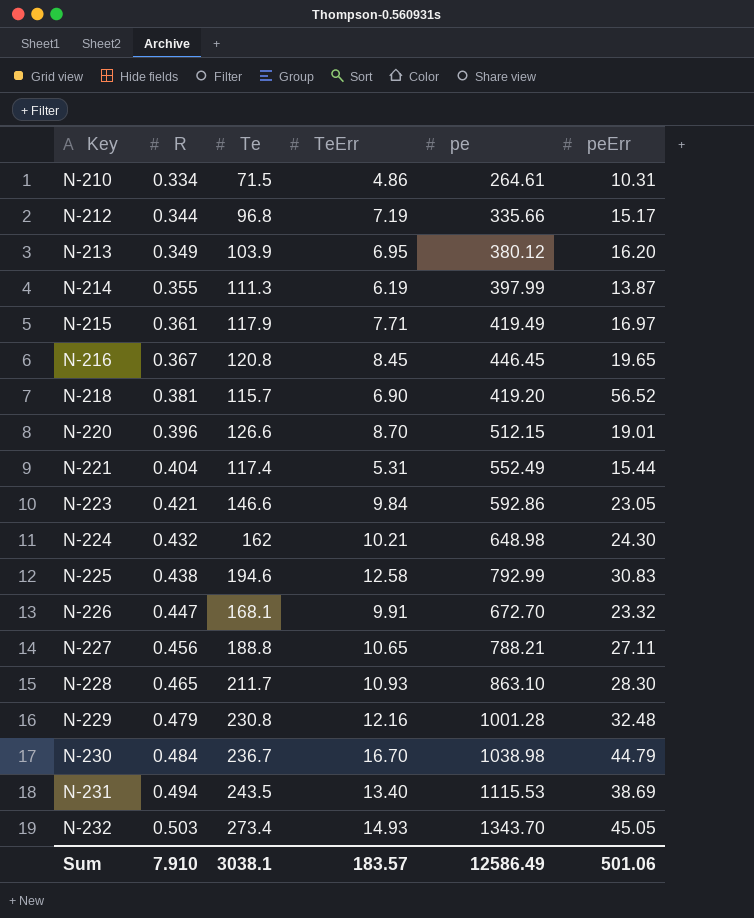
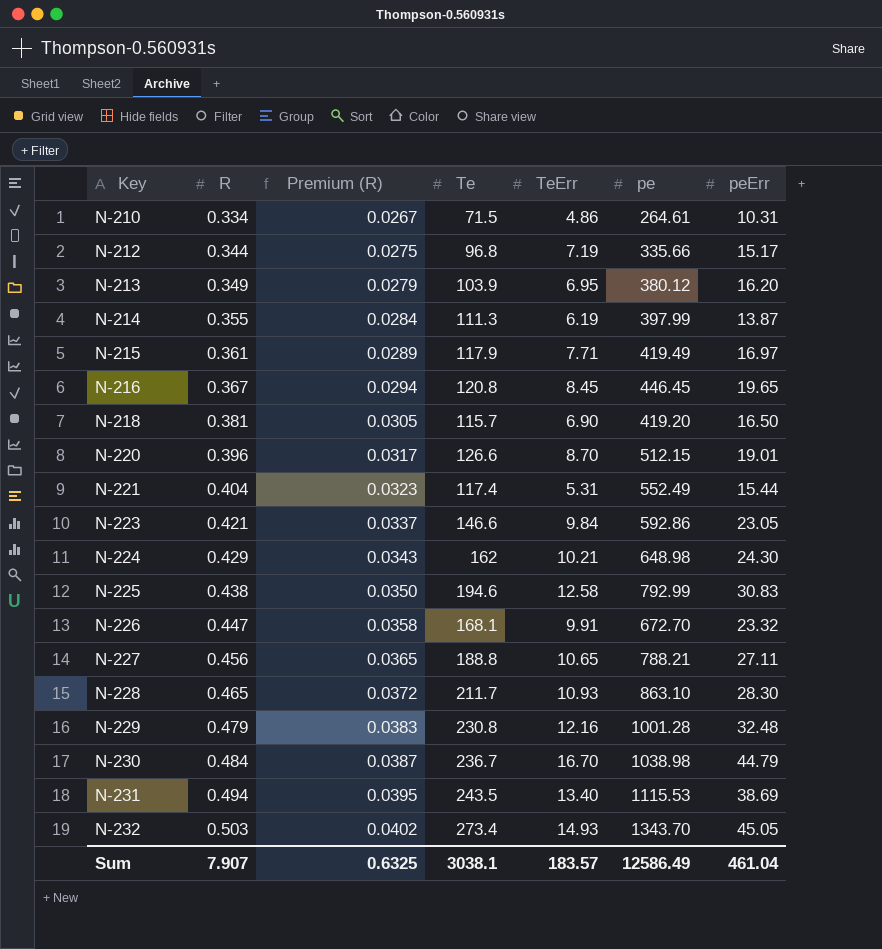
column Premium (R) | formula: none -> [R] * 0.08
N-218 | peErr: 56.52 -> 16.50
N-224 | R: 0.432 -> 0.429
Sum | R: 7.910 -> 7.907
Sum | peErr: 501.06 -> 461.04

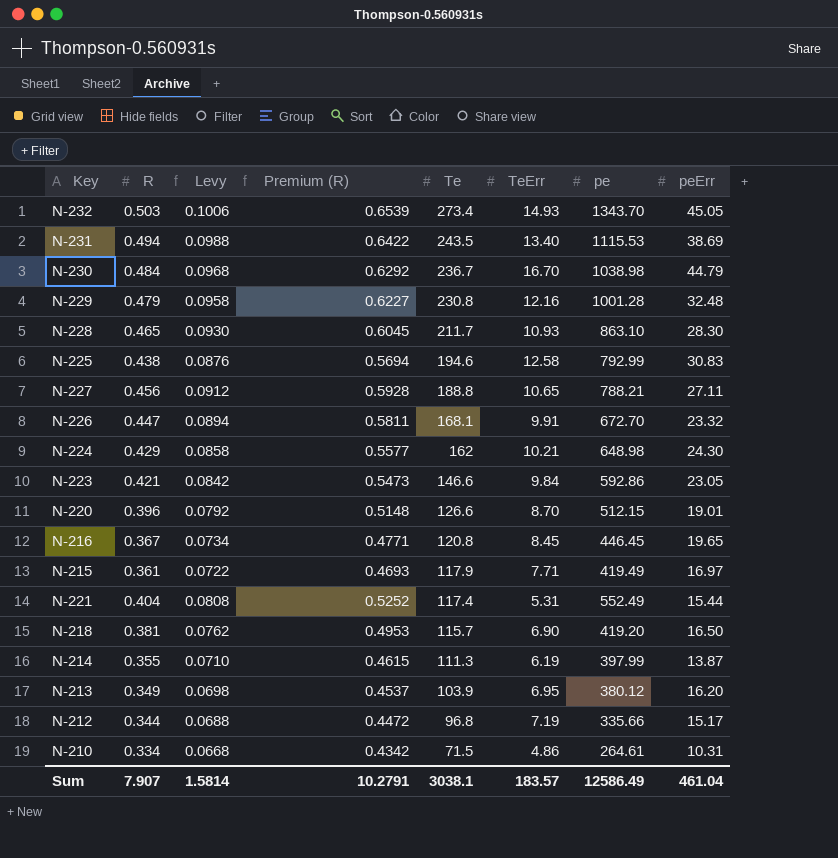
row order: Key ascending -> Te descending
column Levy | formula: none -> [R] * 0.2
column Premium (R) | formula: [R] * 0.08 -> [R] * 1.3
Sum | Premium (R): 0.6325 -> 10.2791

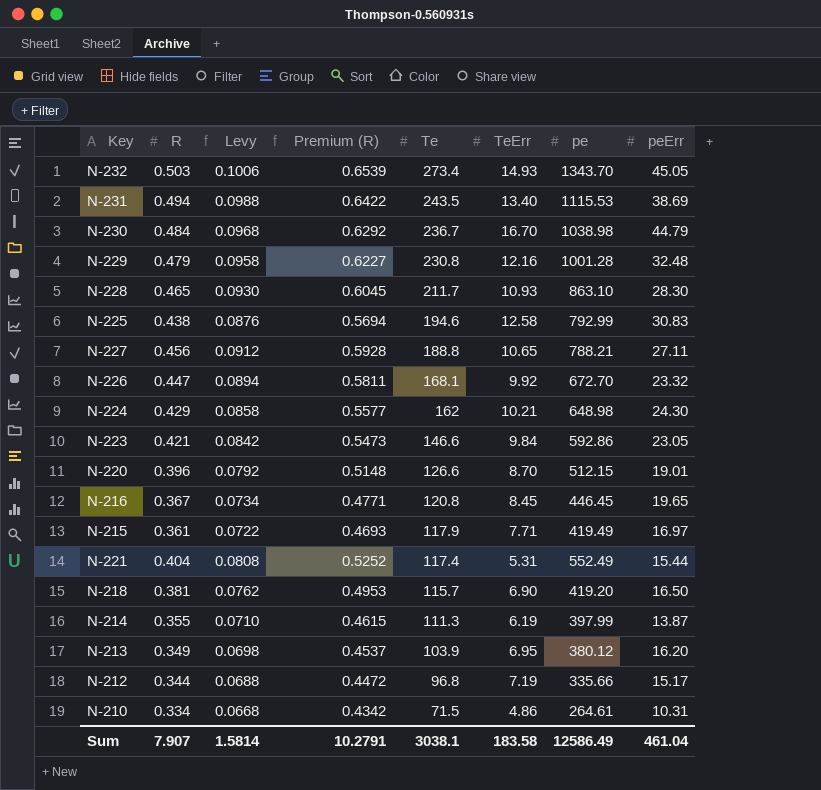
N-226 | TeErr: 9.91 -> 9.92
Sum | TeErr: 183.57 -> 183.58

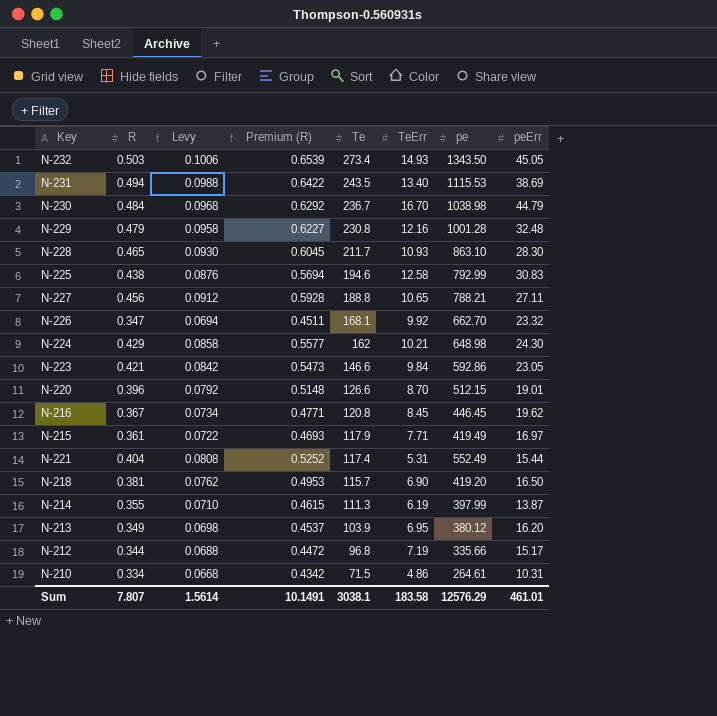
N-232 | pe: 1343.70 -> 1343.50
N-226 | R: 0.447 -> 0.347
N-226 | Levy: 0.0894 -> 0.0694
N-226 | Premium (R): 0.5811 -> 0.4511
N-226 | pe: 672.70 -> 662.70
N-216 | peErr: 19.65 -> 19.62
Sum | R: 7.907 -> 7.807
Sum | Levy: 1.5814 -> 1.5614
Sum | Premium (R): 10.2791 -> 10.1491
Sum | pe: 12586.49 -> 12576.29
Sum | peErr: 461.04 -> 461.01

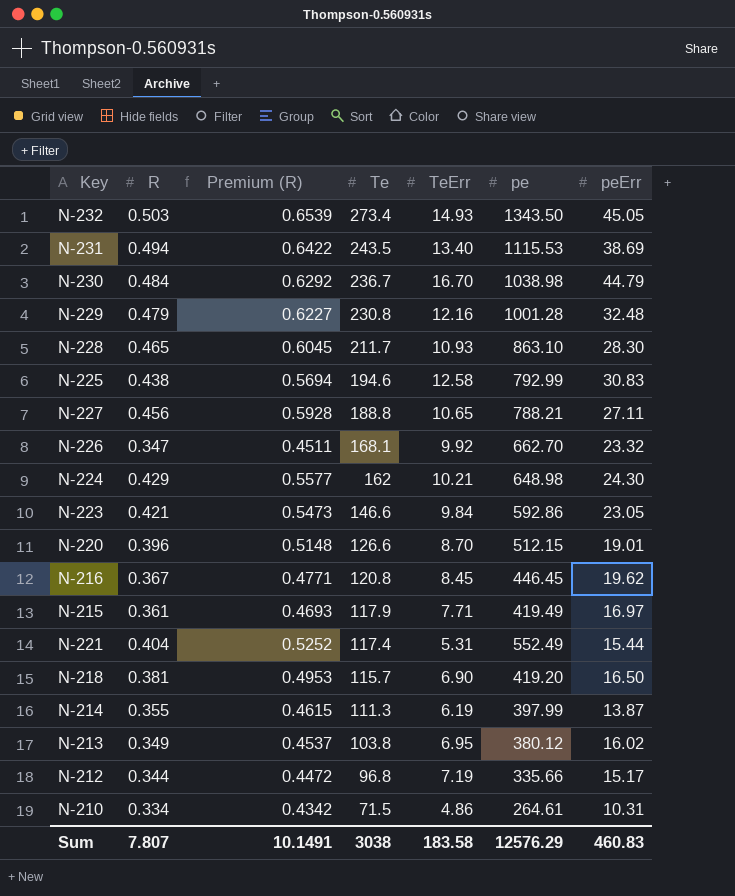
column Levy | formula: [R] * 0.2 -> none
N-213 | Te: 103.9 -> 103.8
N-213 | peErr: 16.20 -> 16.02
Sum | Te: 3038.1 -> 3038
Sum | peErr: 461.01 -> 460.83

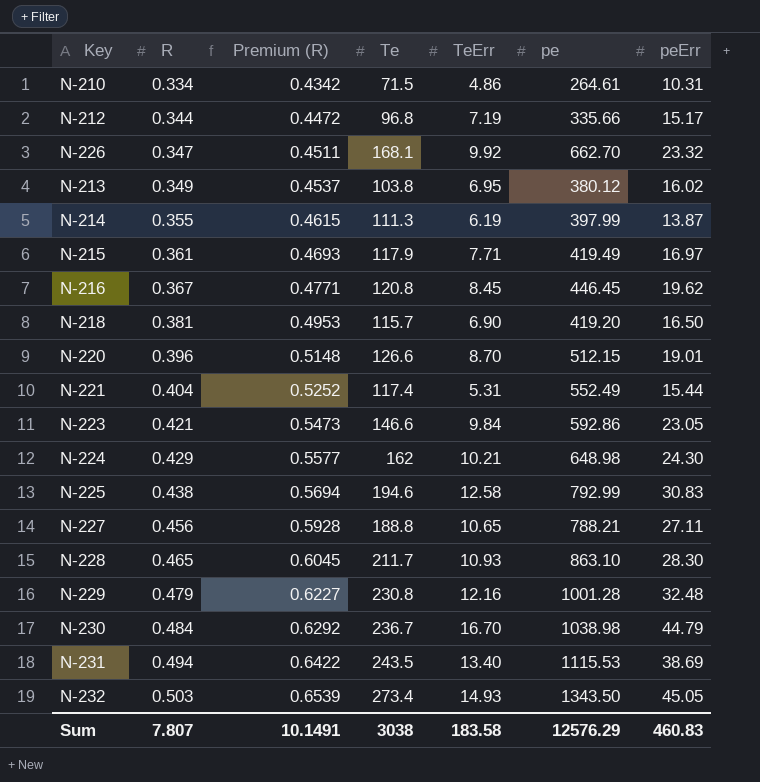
row order: Te descending -> R ascending

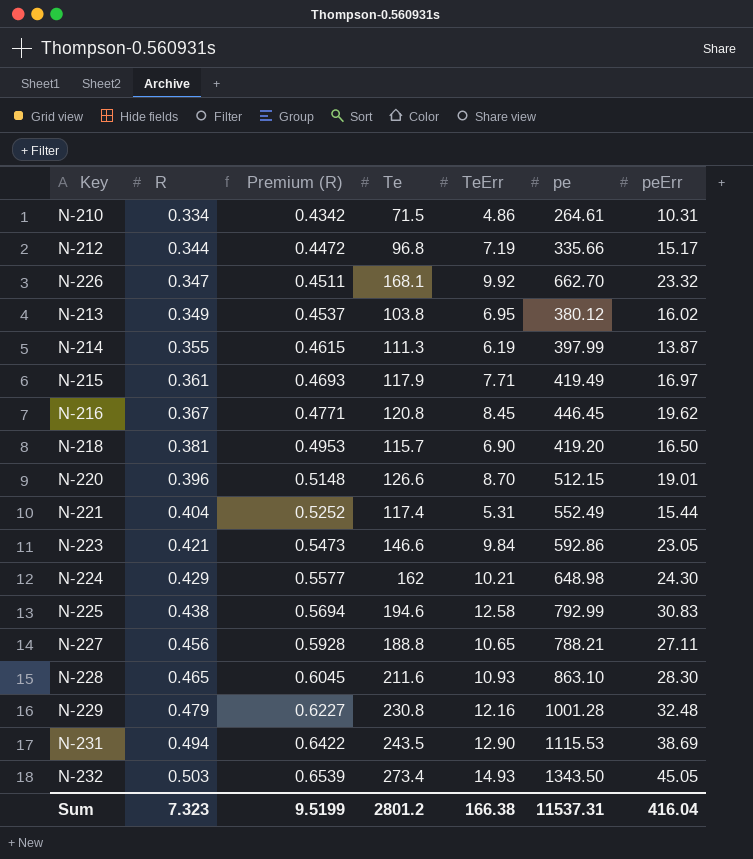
row N-230: 0.484 | 0.6292 | 236.7 | 16.70 | 1038.98 | 44.79 -> none
N-228 | Te: 211.7 -> 211.6
N-231 | TeErr: 13.40 -> 12.90
Sum | R: 7.807 -> 7.323
Sum | Premium (R): 10.1491 -> 9.5199
Sum | Te: 3038 -> 2801.2
Sum | TeErr: 183.58 -> 166.38
Sum | pe: 12576.29 -> 11537.31
Sum | peErr: 460.83 -> 416.04

